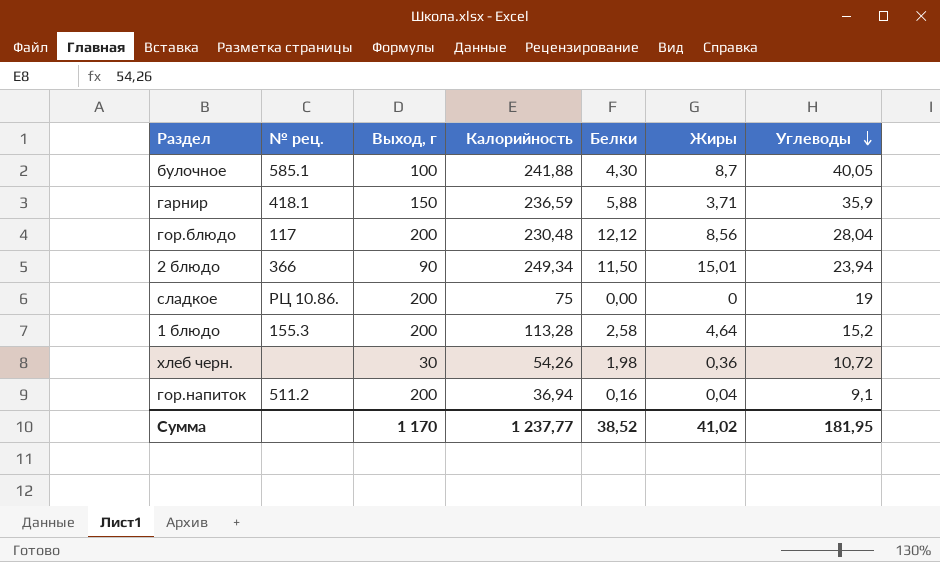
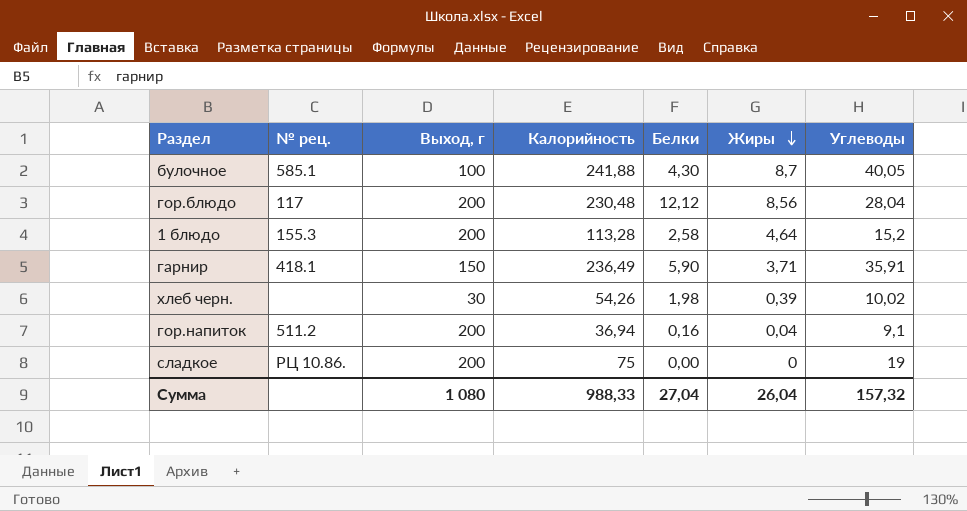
row order: Углеводы descending -> Жиры descending
row 2 блюдо: 366 | 90 | 249,34 | 11,50 | 15,01 | 23,94 -> none
гарнир | Калорийность: 236,59 -> 236,49
гарнир | Белки: 5,88 -> 5,90
гарнир | Углеводы: 35,9 -> 35,91
хлеб черн. | Жиры: 0,36 -> 0,39
хлеб черн. | Углеводы: 10,72 -> 10,02
Сумма | Выход, г: 1 170 -> 1 080
Сумма | Калорийность: 1 237,77 -> 988,33
Сумма | Белки: 38,52 -> 27,04
Сумма | Жиры: 41,02 -> 26,04
Сумма | Углеводы: 181,95 -> 157,32

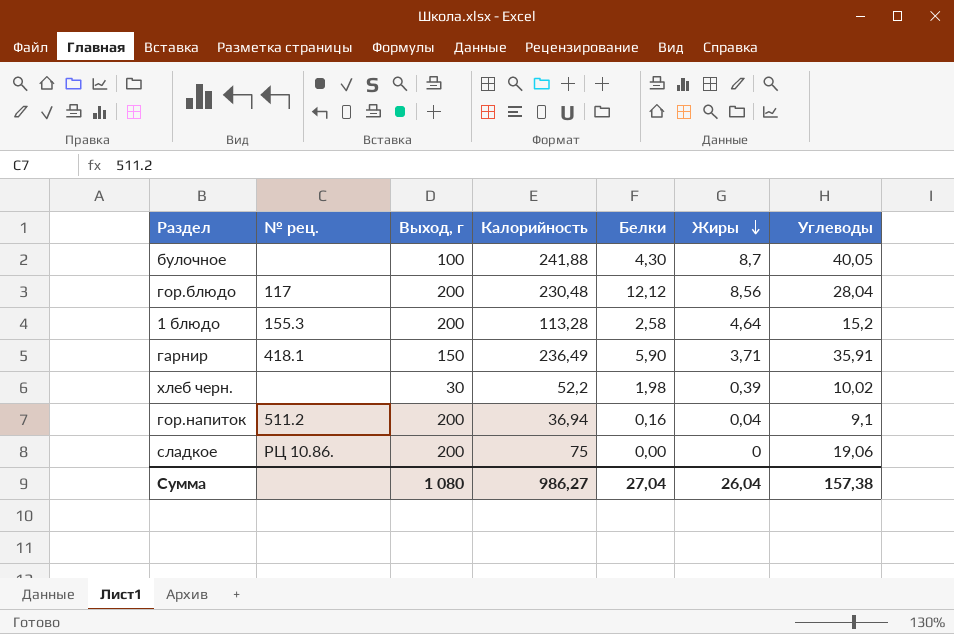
булочное | № рец.: 585.1 -> none
хлеб черн. | Калорийность: 54,26 -> 52,2
сладкое | Углеводы: 19 -> 19,06
Сумма | Калорийность: 988,33 -> 986,27
Сумма | Углеводы: 157,32 -> 157,38

